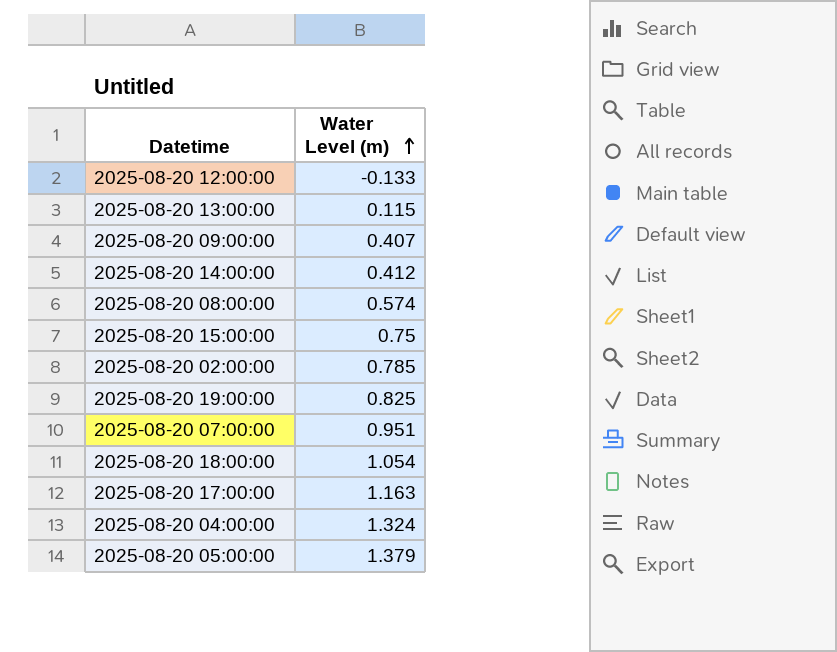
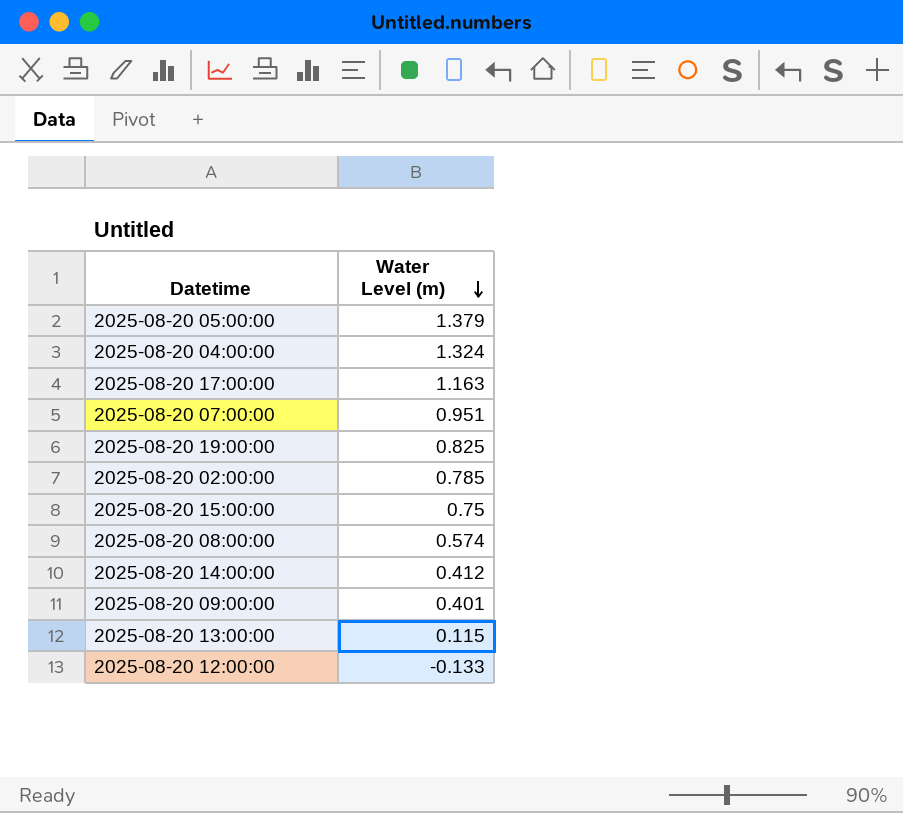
row order: Water Level (m) ascending -> Water Level (m) descending
row 2025-08-20 18:00:00: 1.054 -> none
2025-08-20 09:00:00 | Water Level (m): 0.407 -> 0.401

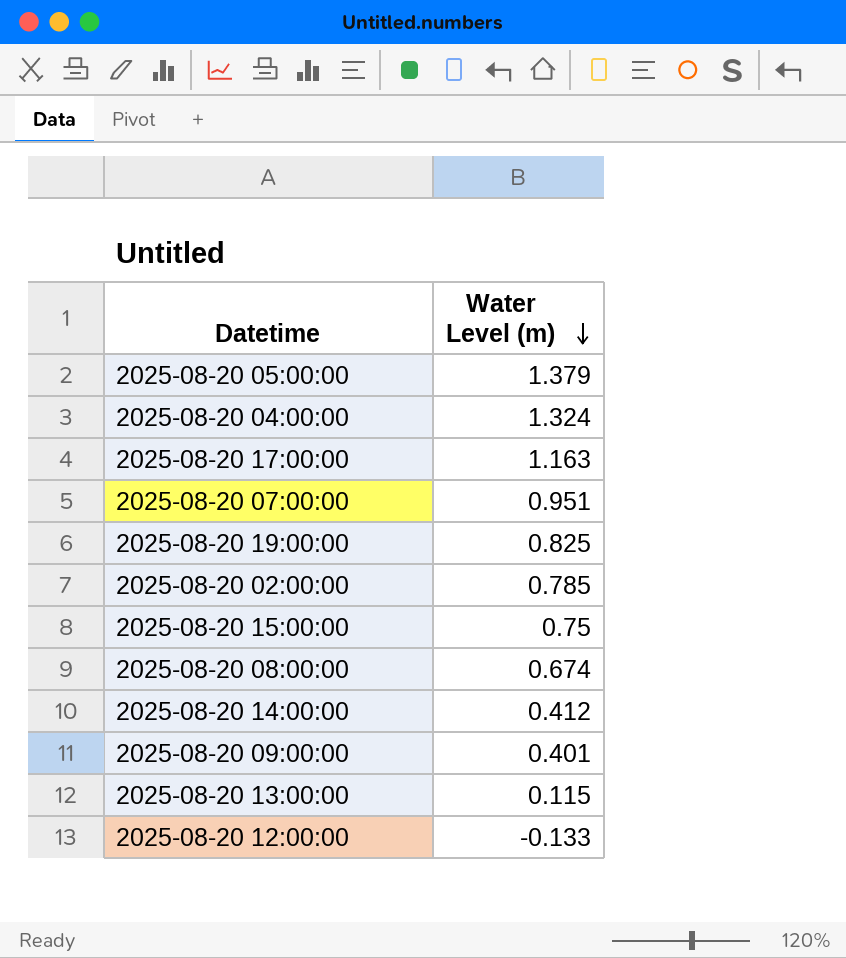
2025-08-20 08:00:00 | Water Level (m): 0.574 -> 0.674

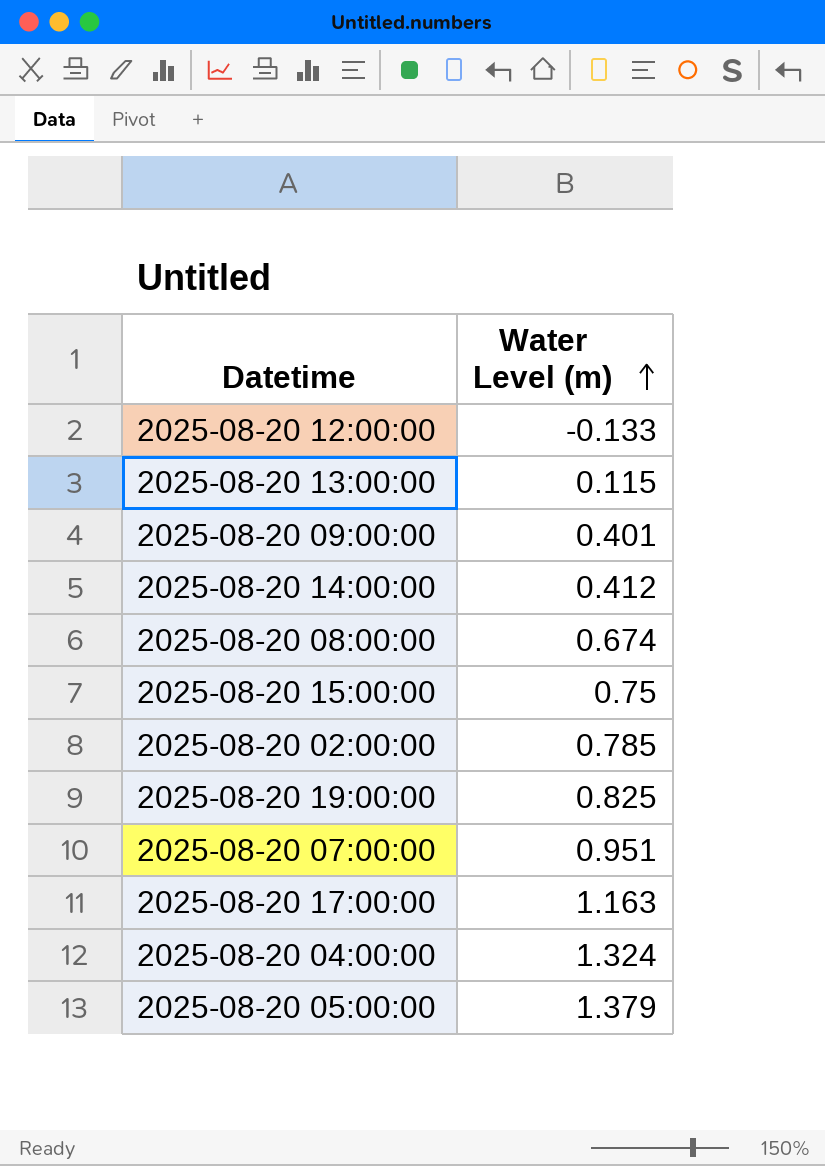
row order: Water Level (m) descending -> Water Level (m) ascending

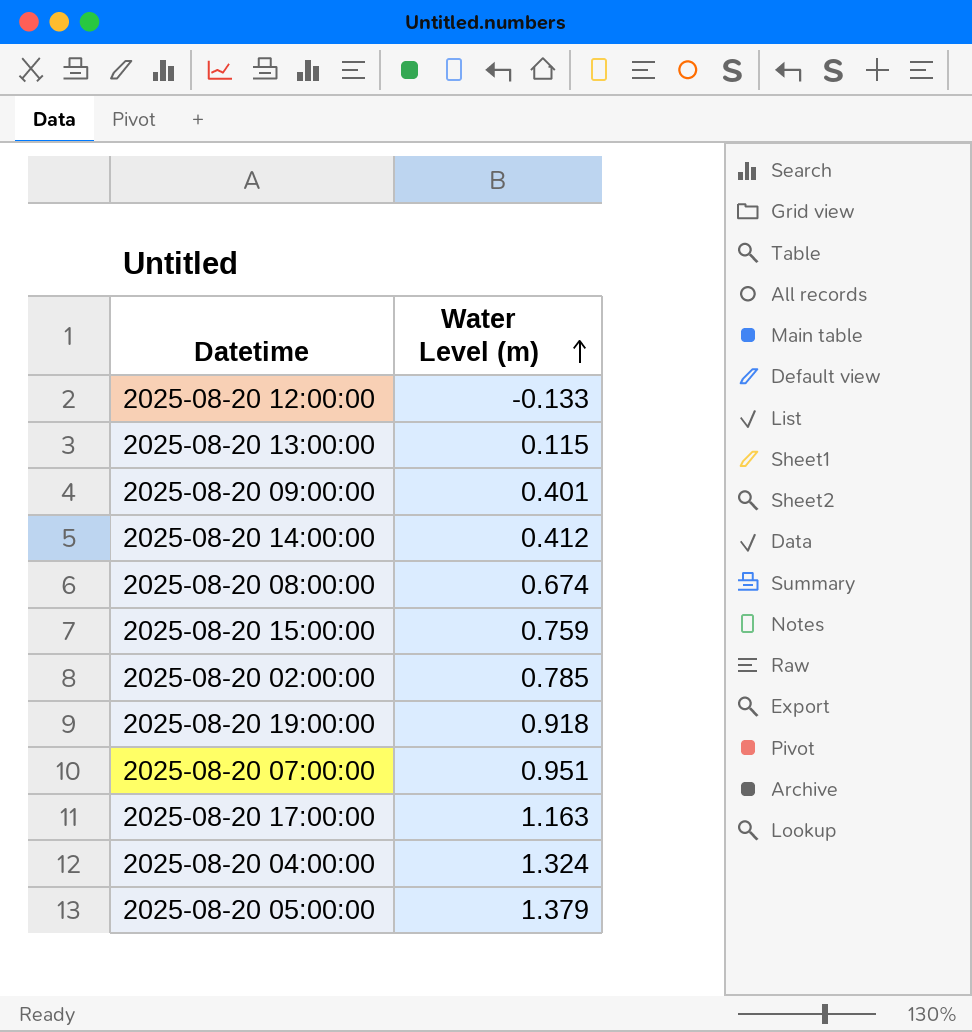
2025-08-20 15:00:00 | Water Level (m): 0.75 -> 0.759
2025-08-20 19:00:00 | Water Level (m): 0.825 -> 0.918

